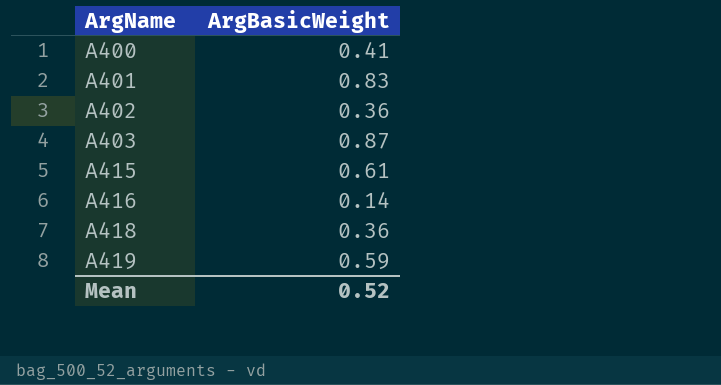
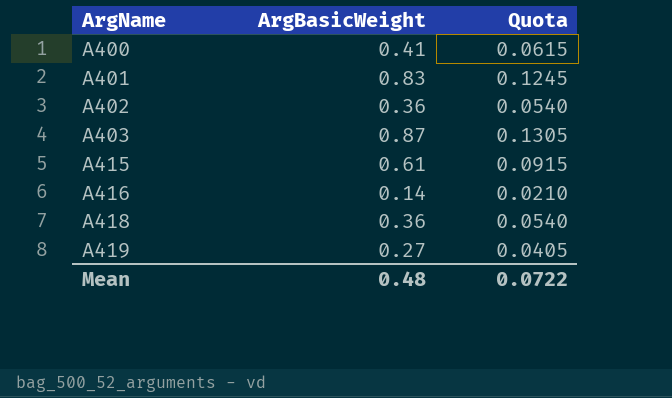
column Quota | formula: none -> [ArgBasicWeight] * 0.15
A419 | ArgBasicWeight: 0.59 -> 0.27
Mean | ArgBasicWeight: 0.52 -> 0.48

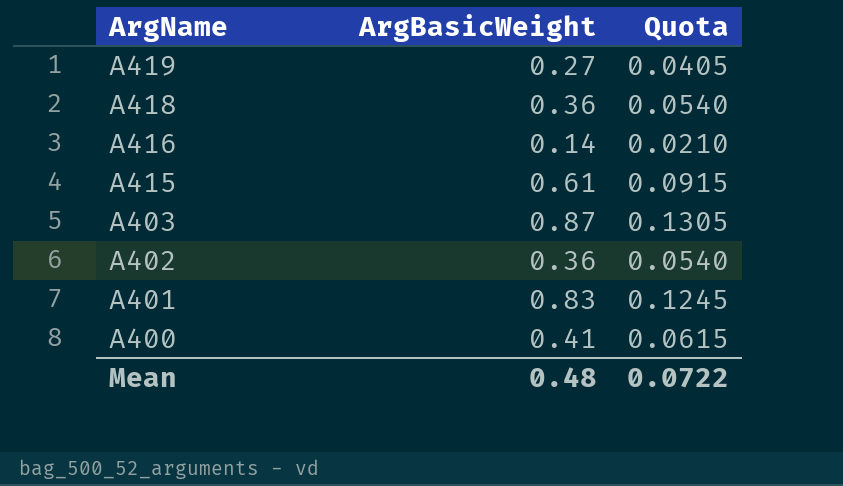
row order: ArgName ascending -> ArgName descending

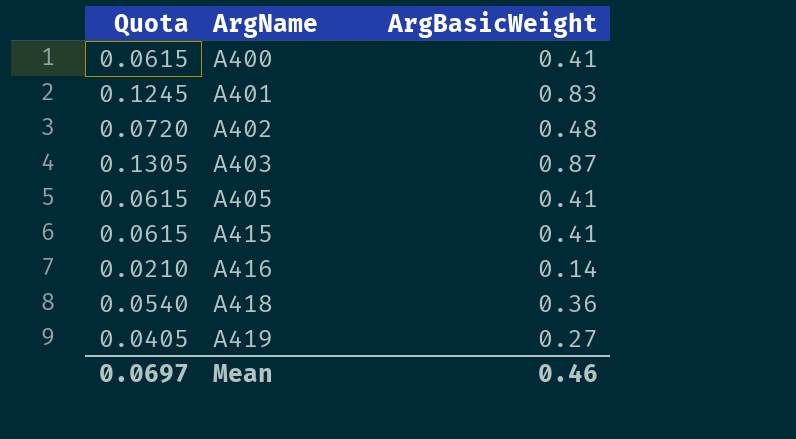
row order: ArgName descending -> ArgName ascending
column Quota | position: 3 -> 1
A402 | Quota: 0.0540 -> 0.0720
A402 | ArgBasicWeight: 0.36 -> 0.48
row A405: none -> 0.0615 | 0.41
A415 | Quota: 0.0915 -> 0.0615
A415 | ArgBasicWeight: 0.61 -> 0.41
Mean | Quota: 0.0722 -> 0.0697
Mean | ArgBasicWeight: 0.48 -> 0.46

